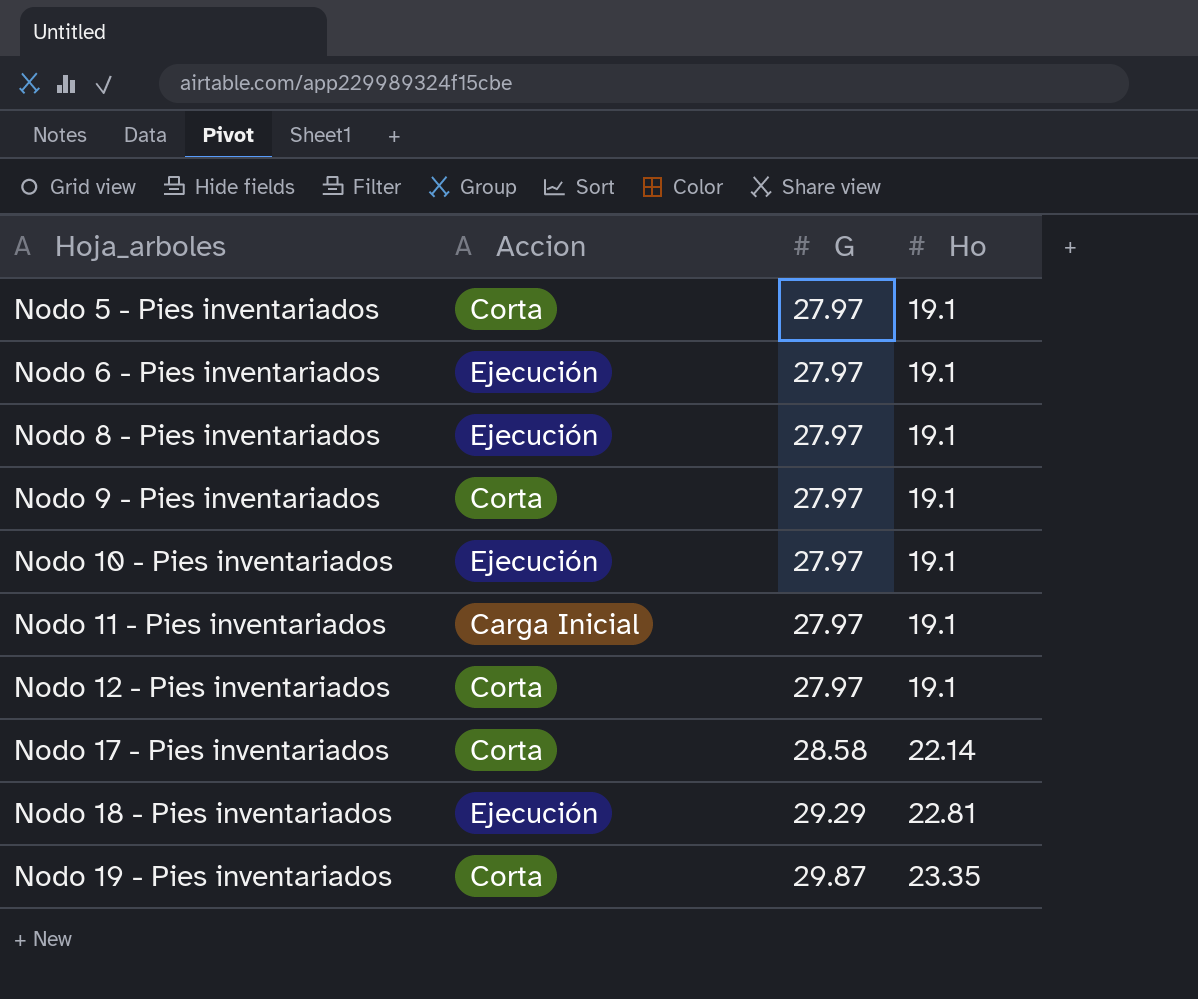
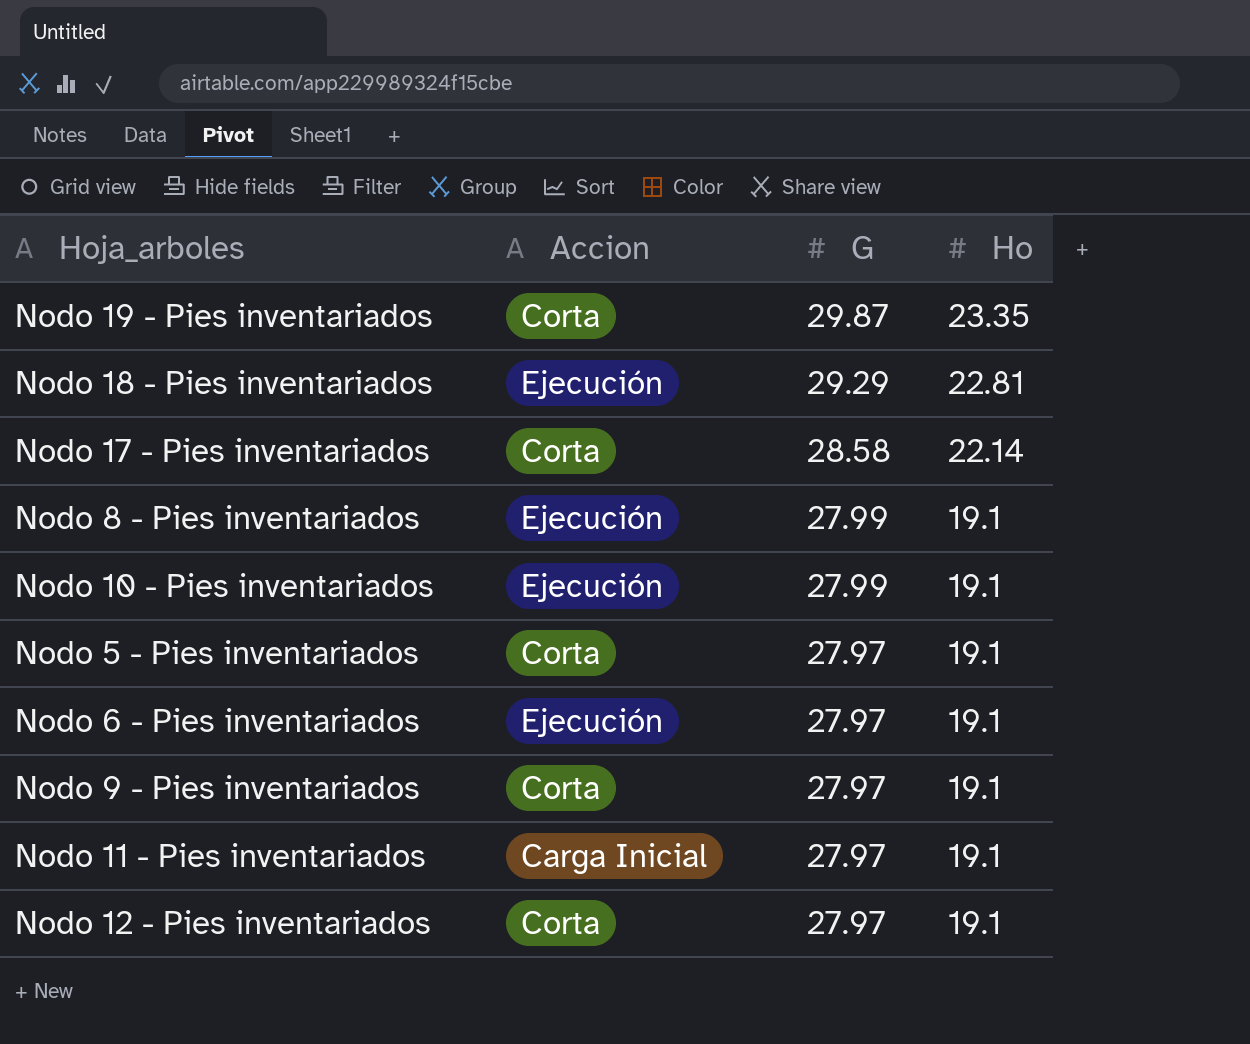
row order: Hoja_arboles ascending -> G descending
Nodo 8 - Pies inventariados | G: 27.97 -> 27.99
Nodo 10 - Pies inventariados | G: 27.97 -> 27.99

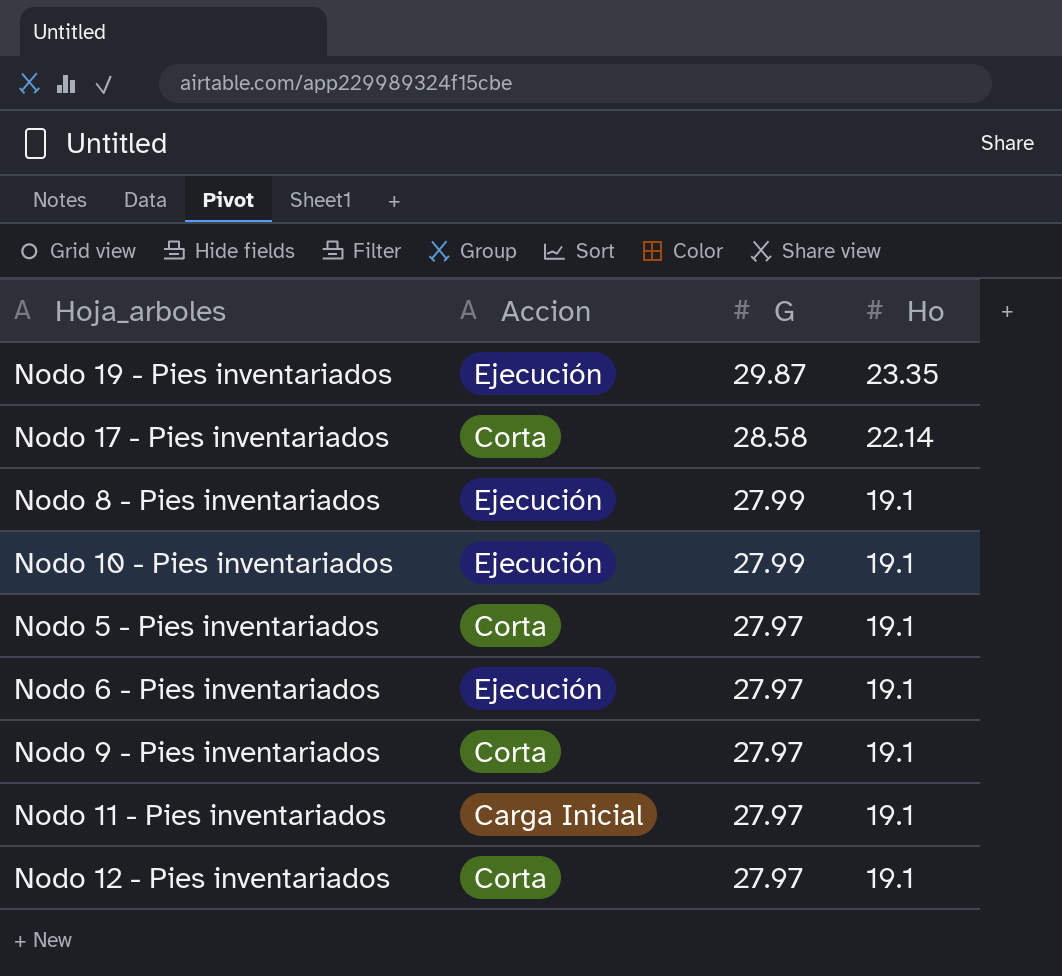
row Nodo 18 - Pies inventariados: Ejecución | 29.29 | 22.81 -> none
Nodo 19 - Pies inventariados | Accion: Corta -> Ejecución

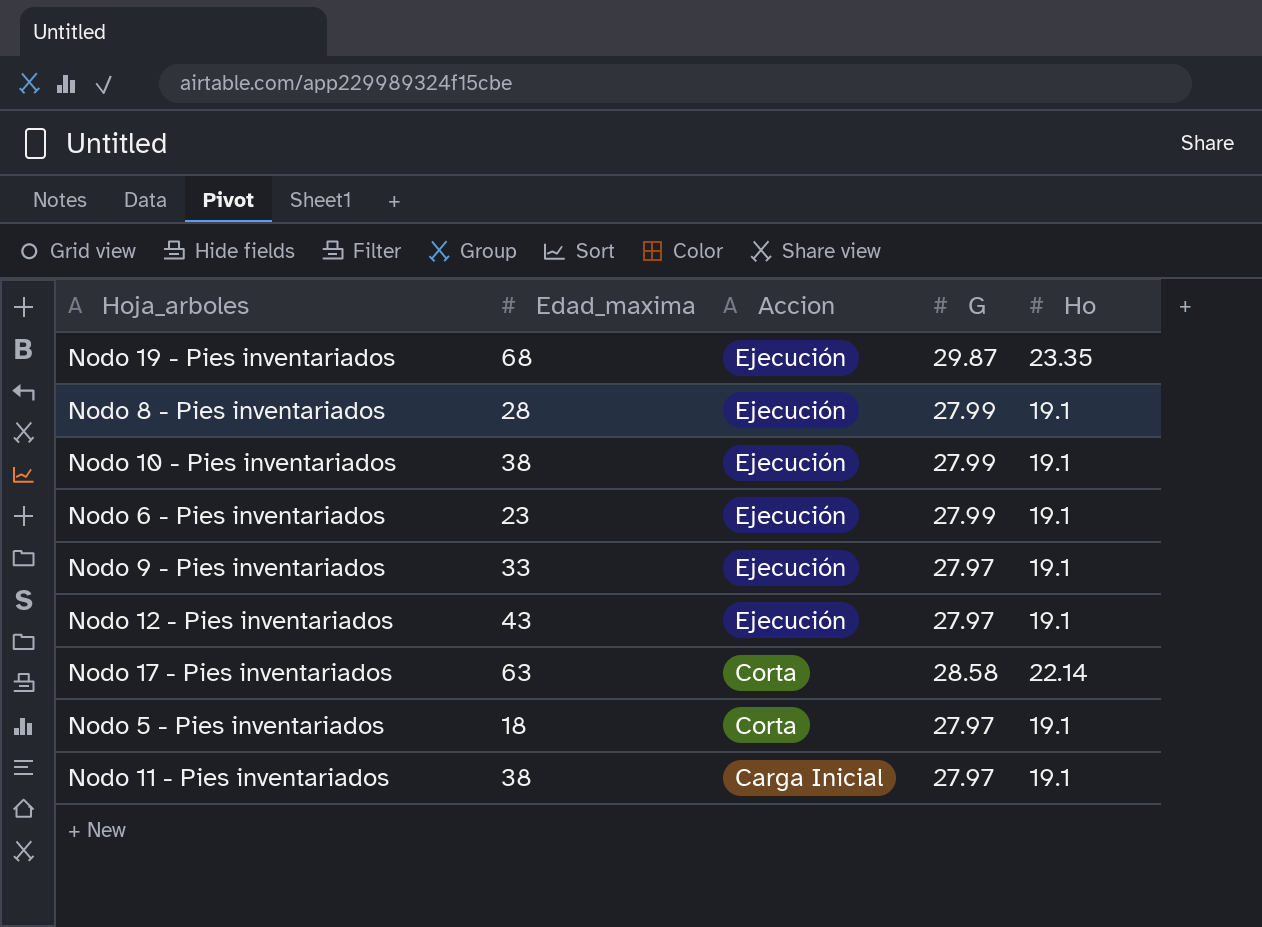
row order: G descending -> Accion descending
column Edad_maxima | position: none -> 2
Nodo 6 - Pies inventariados | G: 27.97 -> 27.99
Nodo 9 - Pies inventariados | Accion: Corta -> Ejecución
Nodo 12 - Pies inventariados | Accion: Corta -> Ejecución

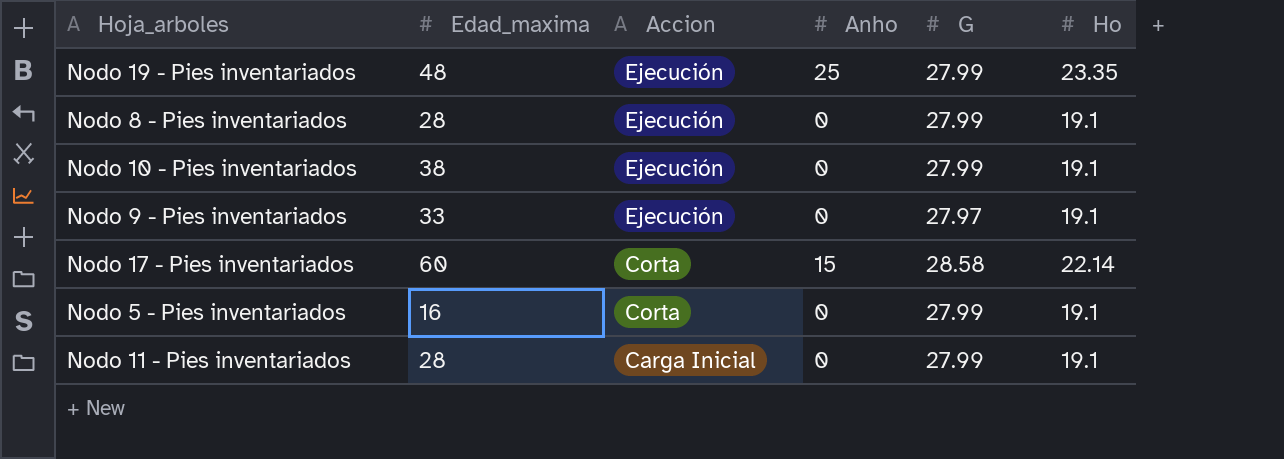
column Anho | position: none -> 4
row Nodo 6 - Pies inventariados: 23 | Ejecución | 27.99 | 19.1 -> none
row Nodo 12 - Pies inventariados: 43 | Ejecución | 27.97 | 19.1 -> none
Nodo 19 - Pies inventariados | Edad_maxima: 68 -> 48
Nodo 19 - Pies inventariados | G: 29.87 -> 27.99
Nodo 17 - Pies inventariados | Edad_maxima: 63 -> 60
Nodo 5 - Pies inventariados | Edad_maxima: 18 -> 16
Nodo 5 - Pies inventariados | G: 27.97 -> 27.99
Nodo 11 - Pies inventariados | Edad_maxima: 38 -> 28
Nodo 11 - Pies inventariados | G: 27.97 -> 27.99

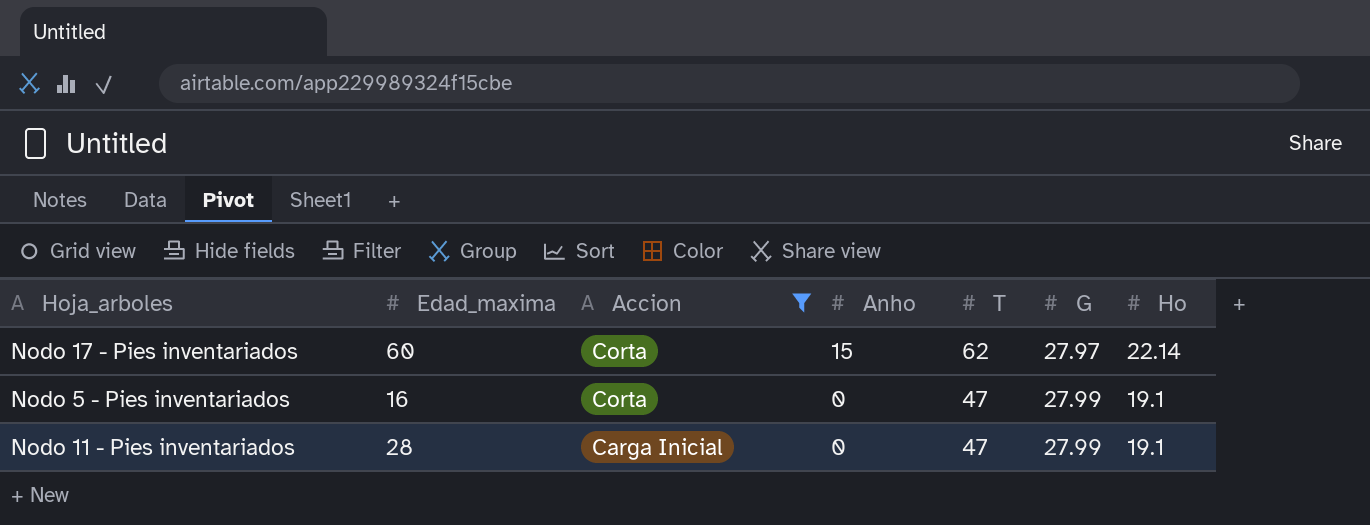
filter: none -> Accion != Ejecución
column T | position: none -> 5
Nodo 17 - Pies inventariados | G: 28.58 -> 27.97

